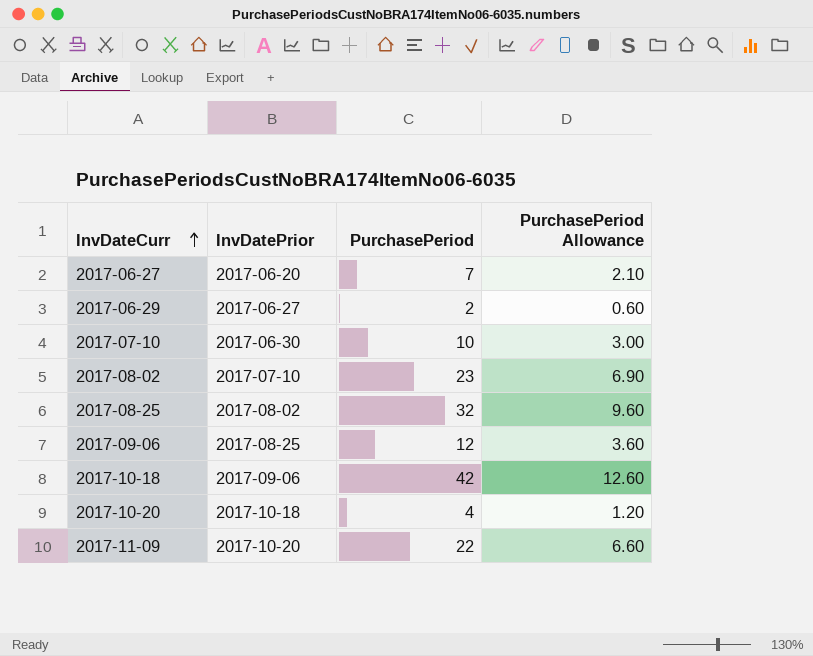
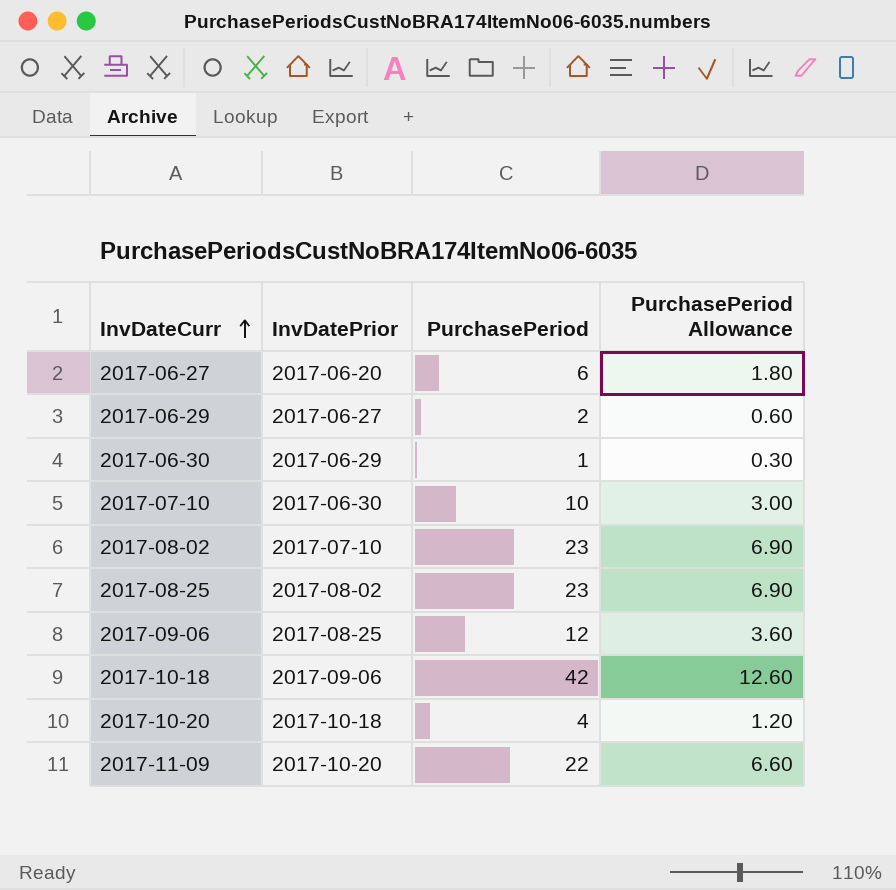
2017-06-27 | PurchasePeriod: 7 -> 6
2017-06-27 | PurchasePeriod Allowance: 2.10 -> 1.80
row 2017-06-30: none -> 2017-06-29 | 1 | 0.30
2017-08-25 | PurchasePeriod: 32 -> 23
2017-08-25 | PurchasePeriod Allowance: 9.60 -> 6.90

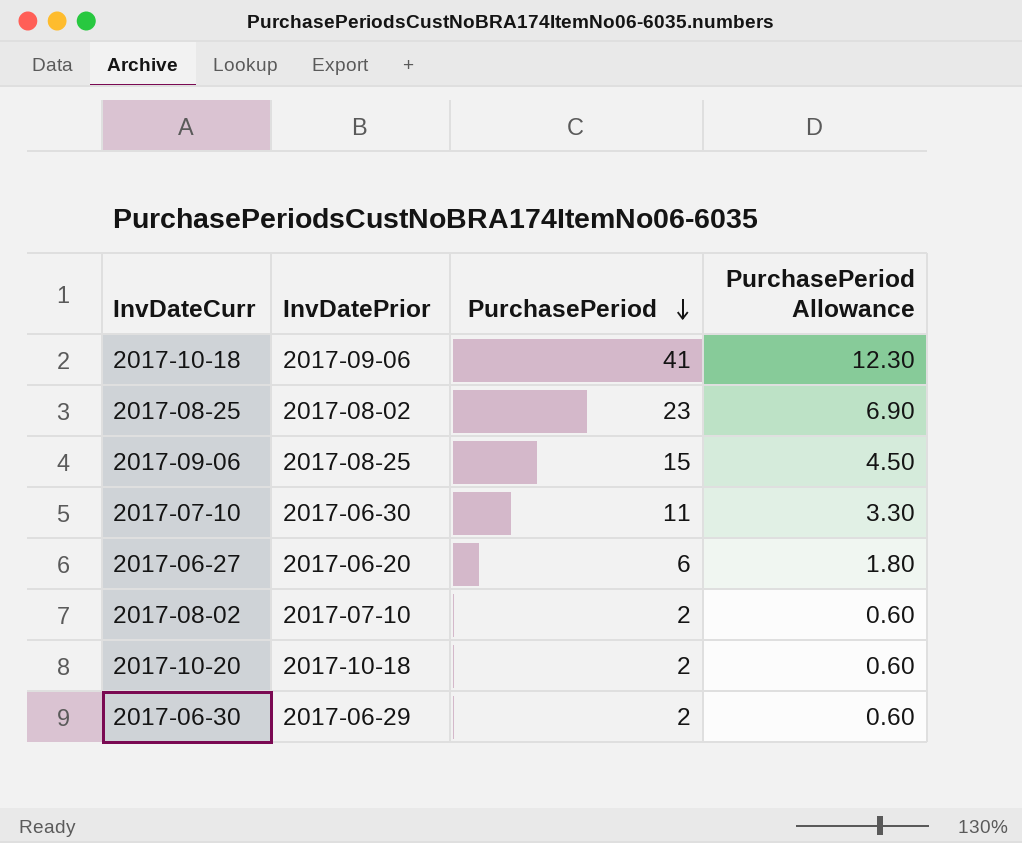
row order: InvDateCurr ascending -> PurchasePeriod descending
row 2017-06-29: 2017-06-27 | 2 | 0.60 -> none
row 2017-11-09: 2017-10-20 | 22 | 6.60 -> none
2017-10-18 | PurchasePeriod: 42 -> 41
2017-10-18 | PurchasePeriod Allowance: 12.60 -> 12.30
2017-09-06 | PurchasePeriod: 12 -> 15
2017-09-06 | PurchasePeriod Allowance: 3.60 -> 4.50
2017-07-10 | PurchasePeriod: 10 -> 11
2017-07-10 | PurchasePeriod Allowance: 3.00 -> 3.30
2017-08-02 | PurchasePeriod: 23 -> 2
2017-08-02 | PurchasePeriod Allowance: 6.90 -> 0.60
2017-10-20 | PurchasePeriod: 4 -> 2
2017-10-20 | PurchasePeriod Allowance: 1.20 -> 0.60
2017-06-30 | PurchasePeriod: 1 -> 2
2017-06-30 | PurchasePeriod Allowance: 0.30 -> 0.60

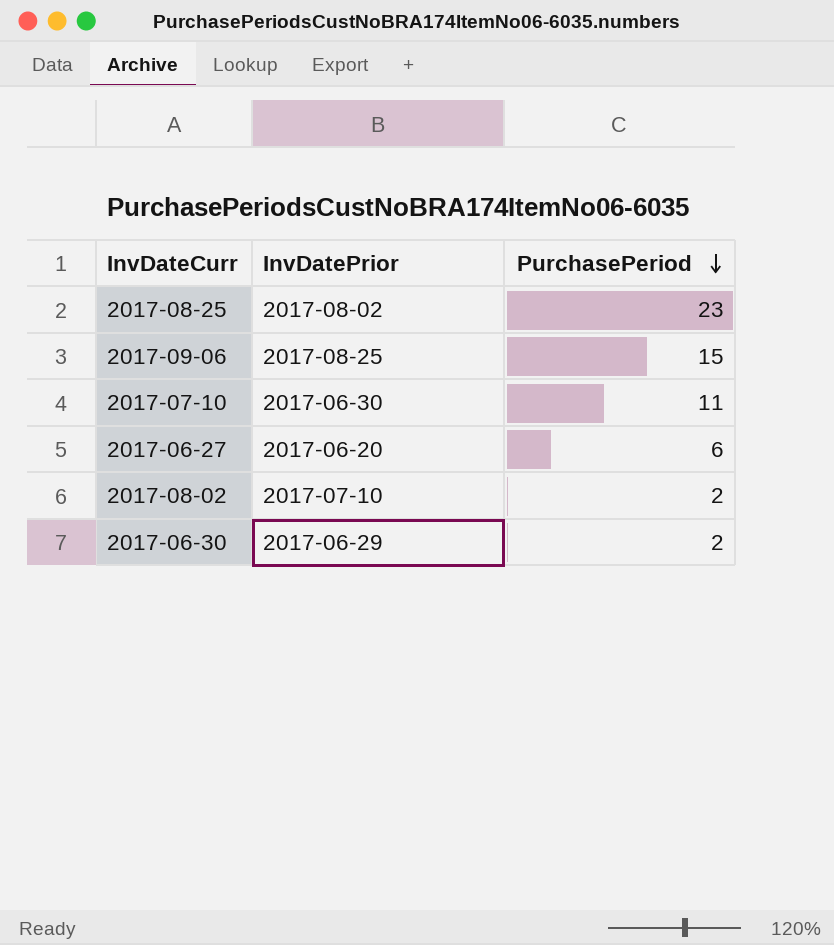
column PurchasePeriod Allowance | formula: [PurchasePeriod] * 0.3 -> none
row 2017-10-18: 2017-09-06 | 41 | 12.30 -> none
row 2017-10-20: 2017-10-18 | 2 | 0.60 -> none

